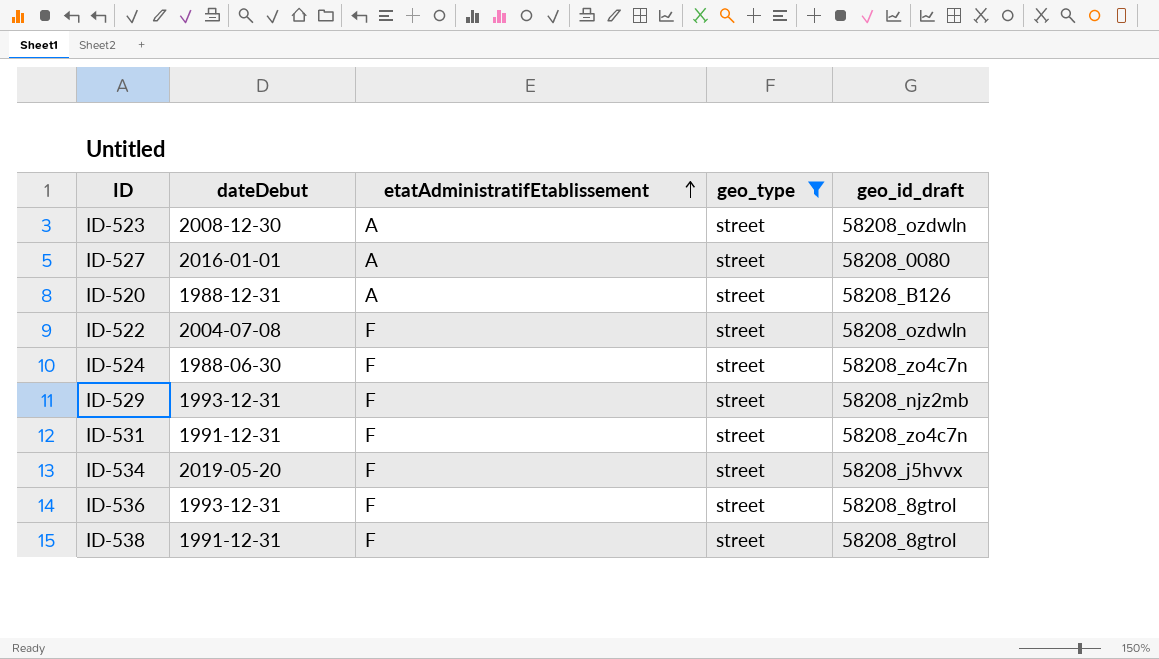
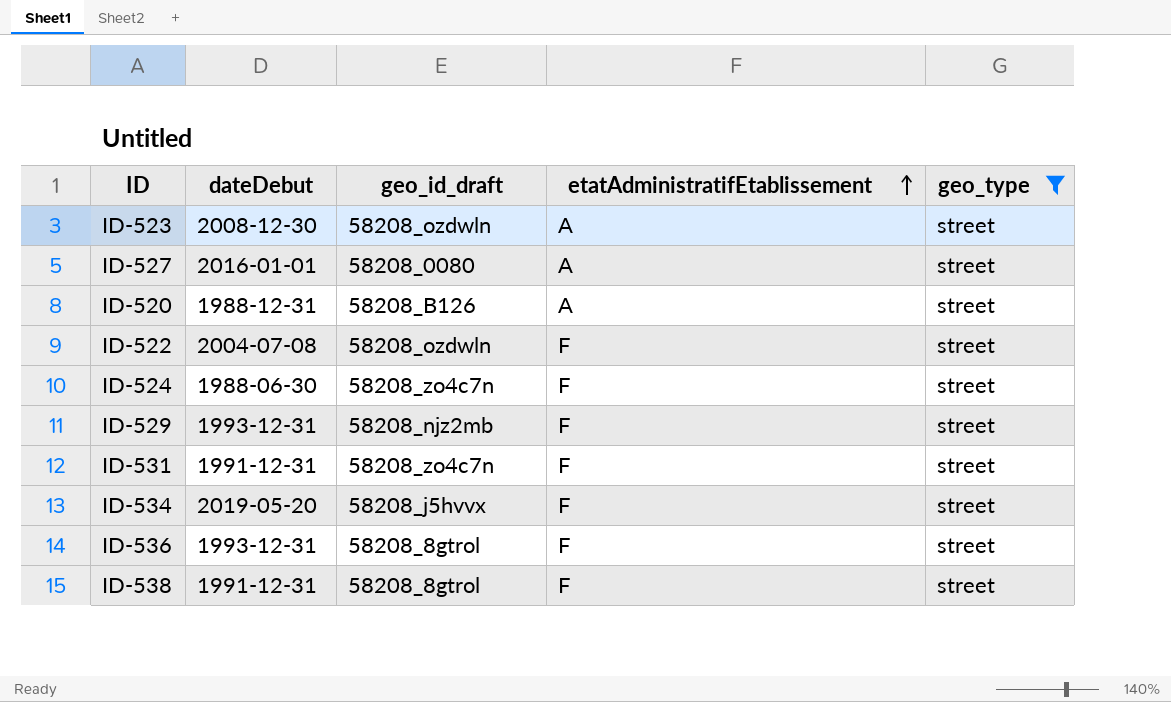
column geo_id_draft | position: 5 -> 3

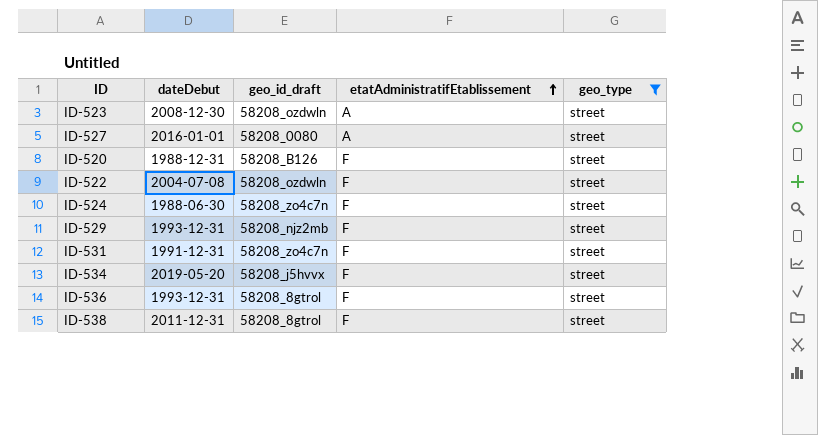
ID-520 | etatAdministratifEtablissement: A -> F
ID-538 | dateDebut: 1991-12-31 -> 2011-12-31

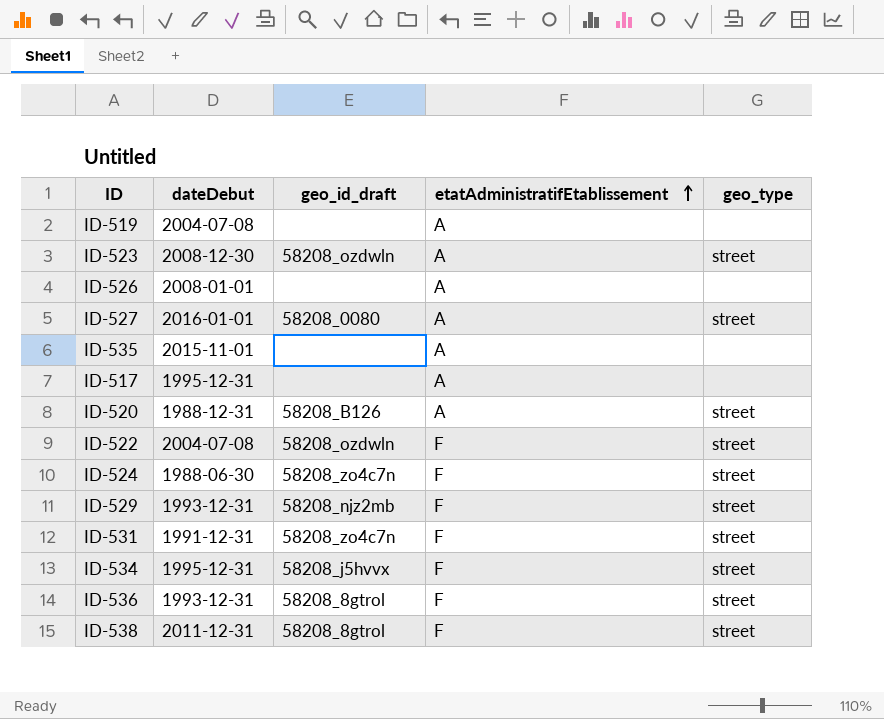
filter: geo_type = street -> none
ID-520 | etatAdministratifEtablissement: F -> A
ID-534 | dateDebut: 2019-05-20 -> 1995-12-31

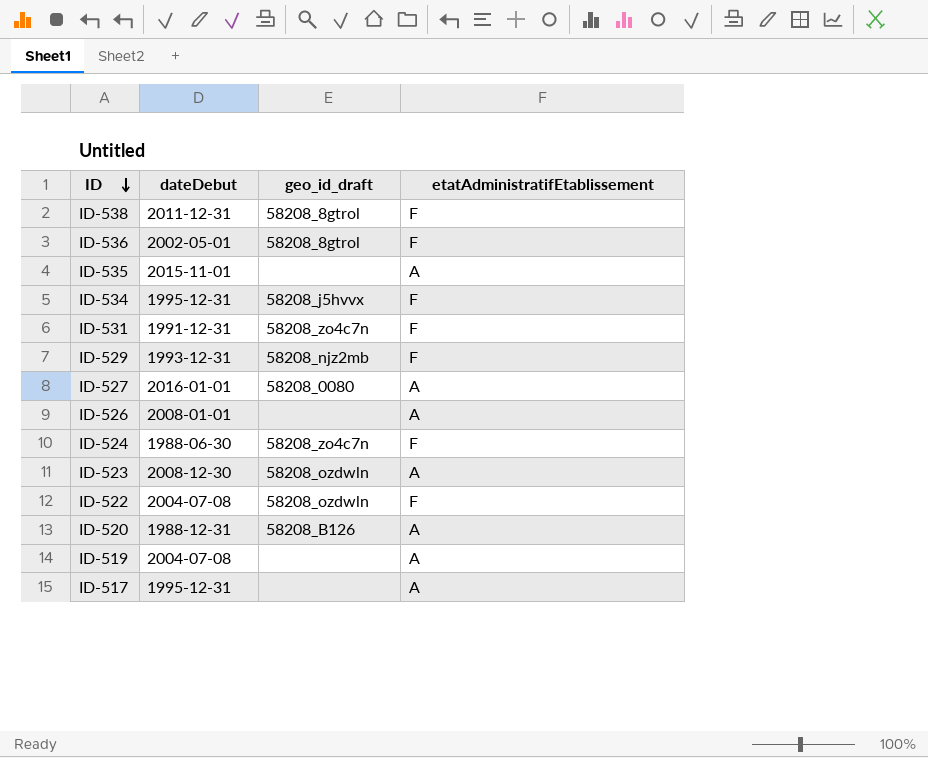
row order: etatAdministratifEtablissement ascending -> ID descending
column geo_type | position: 5 -> none
ID-536 | dateDebut: 1993-12-31 -> 2002-05-01

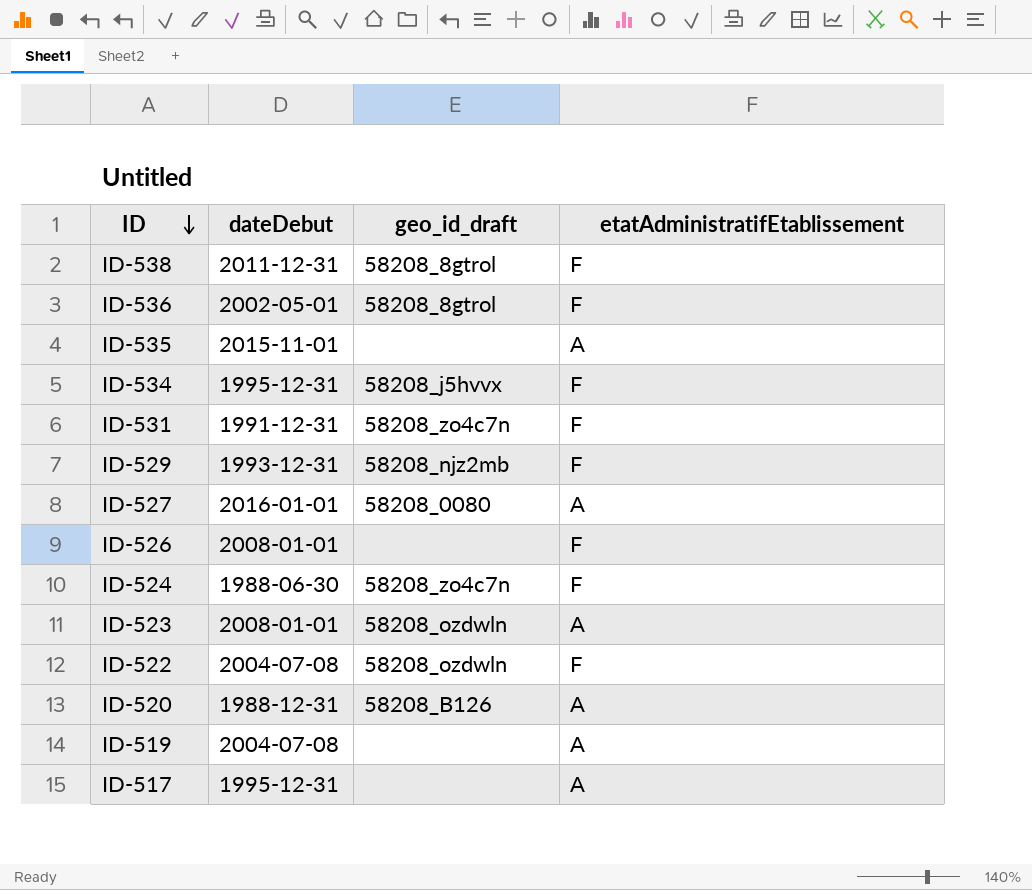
ID-526 | etatAdministratifEtablissement: A -> F
ID-523 | dateDebut: 2008-12-30 -> 2008-01-01

